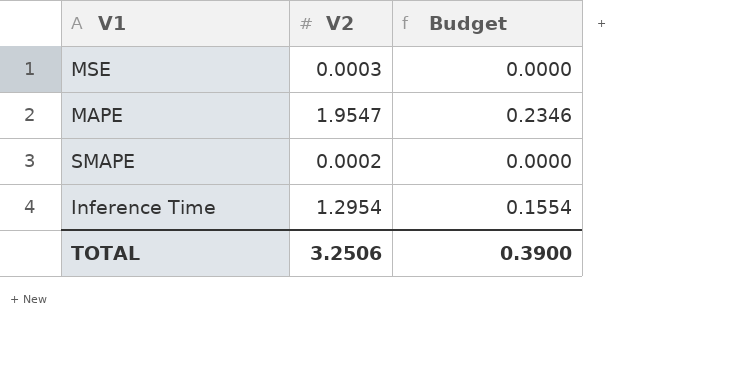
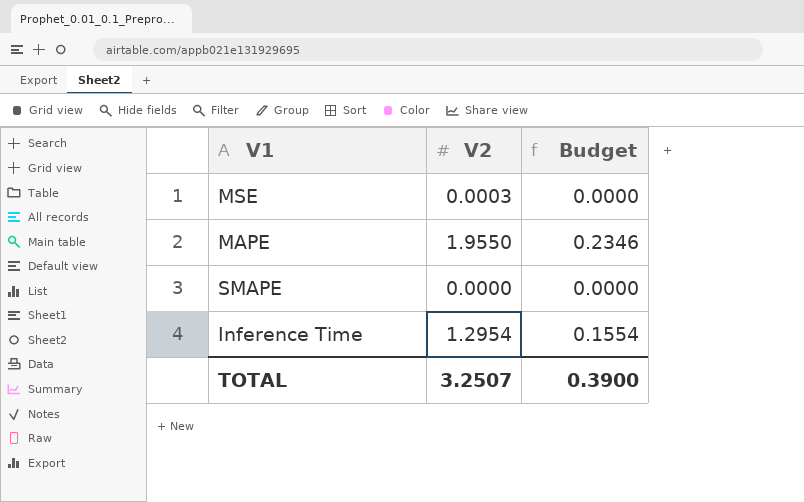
MAPE | V2: 1.9547 -> 1.9550
SMAPE | V2: 0.0002 -> 0.0000
TOTAL | V2: 3.2506 -> 3.2507

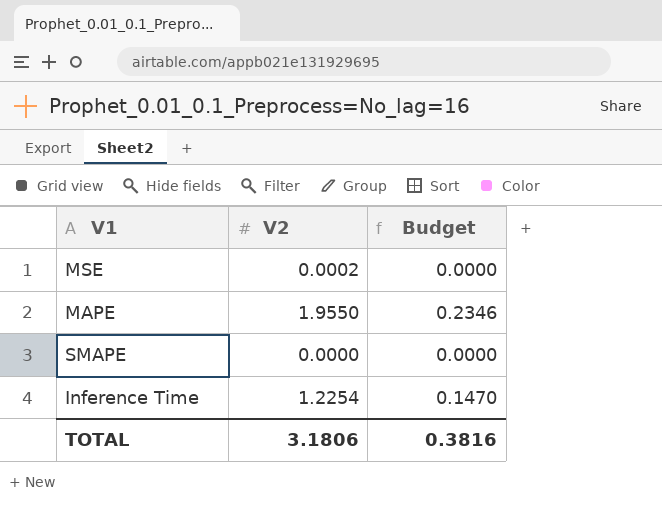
MSE | V2: 0.0003 -> 0.0002
Inference Time | V2: 1.2954 -> 1.2254
Inference Time | Budget: 0.1554 -> 0.1470
TOTAL | V2: 3.2507 -> 3.1806
TOTAL | Budget: 0.3900 -> 0.3816

